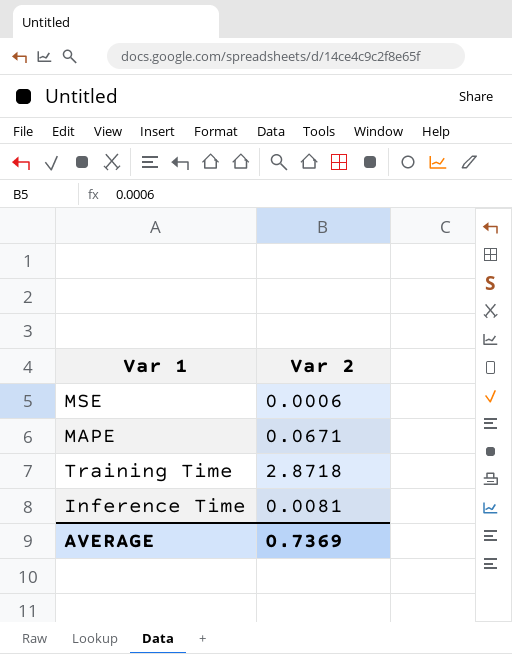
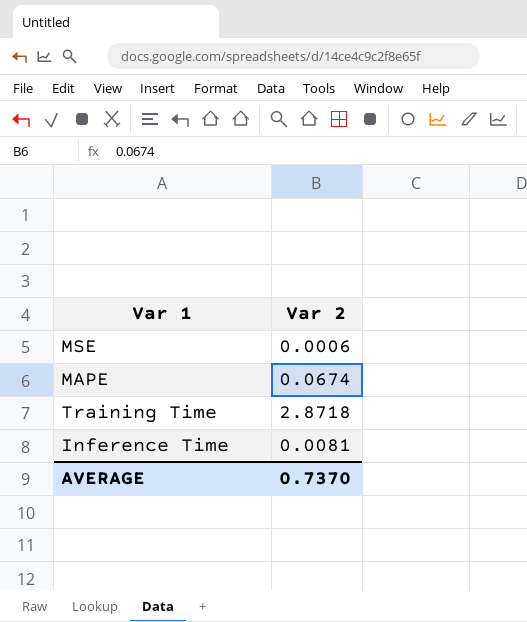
MAPE | Var 2: 0.0671 -> 0.0674
AVERAGE | Var 2: 0.7369 -> 0.7370

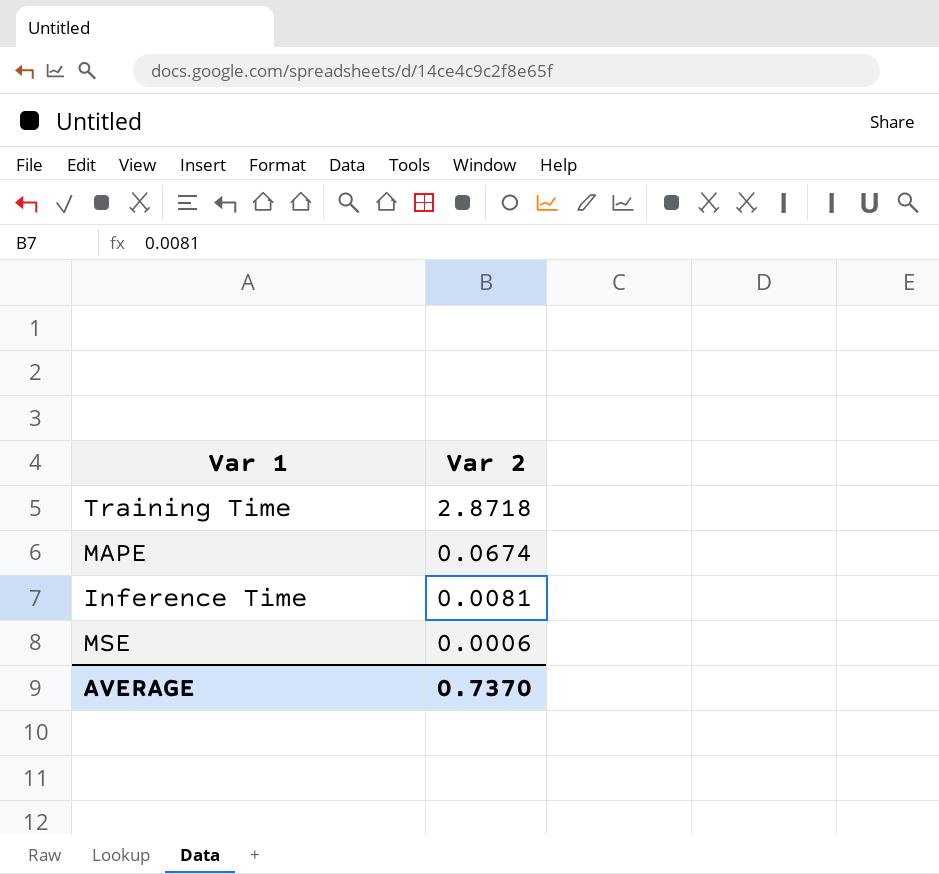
row order: none -> Var 2 descending

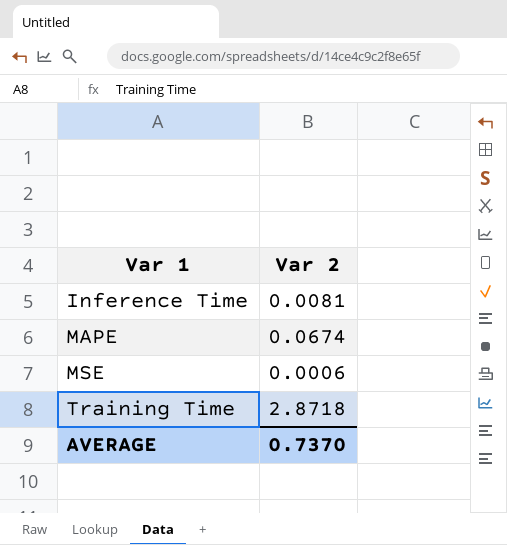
row order: Var 2 descending -> Var 1 ascending

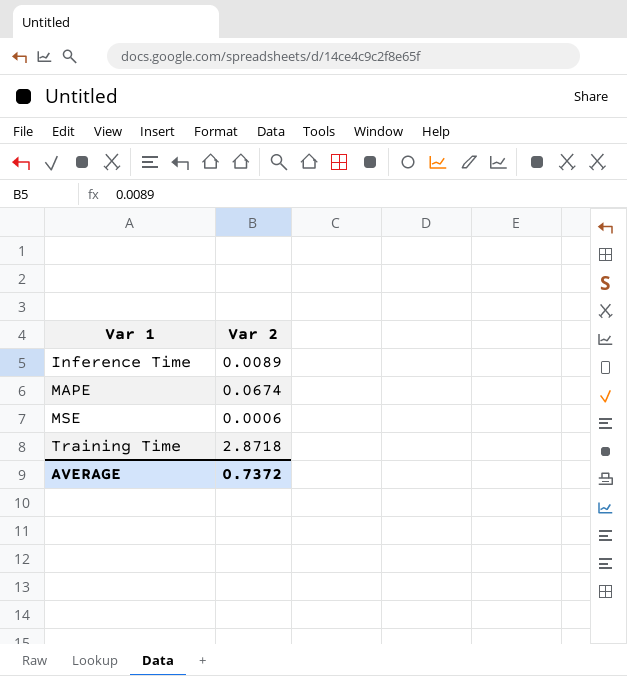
Inference Time | Var 2: 0.0081 -> 0.0089
AVERAGE | Var 2: 0.7370 -> 0.7372

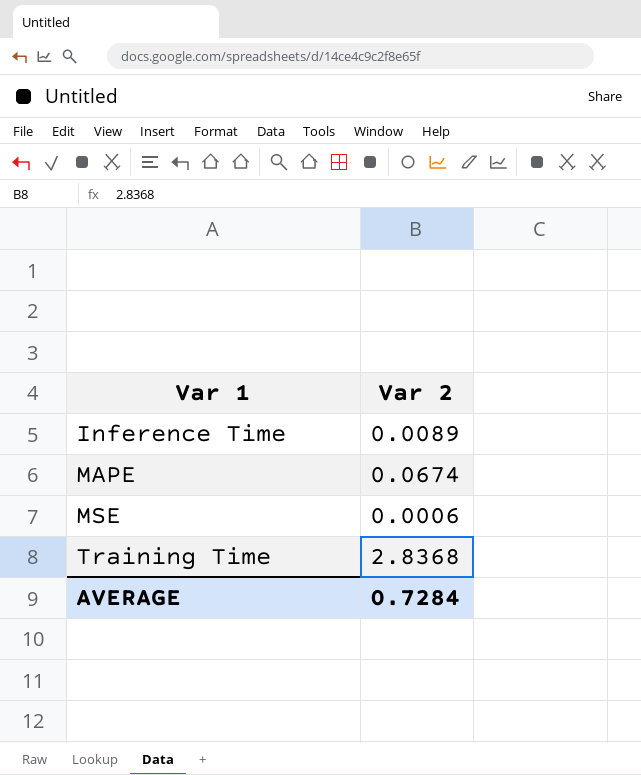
Training Time | Var 2: 2.8718 -> 2.8368
AVERAGE | Var 2: 0.7372 -> 0.7284

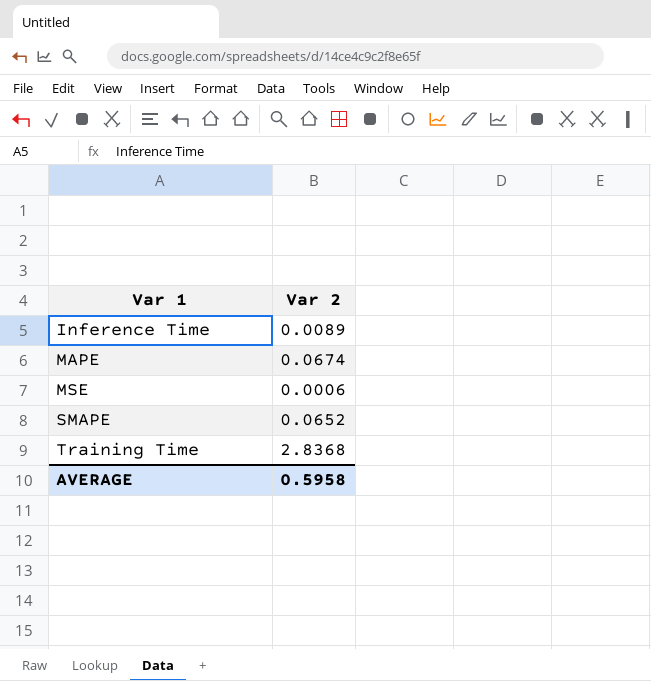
row SMAPE: none -> 0.0652
AVERAGE | Var 2: 0.7284 -> 0.5958

